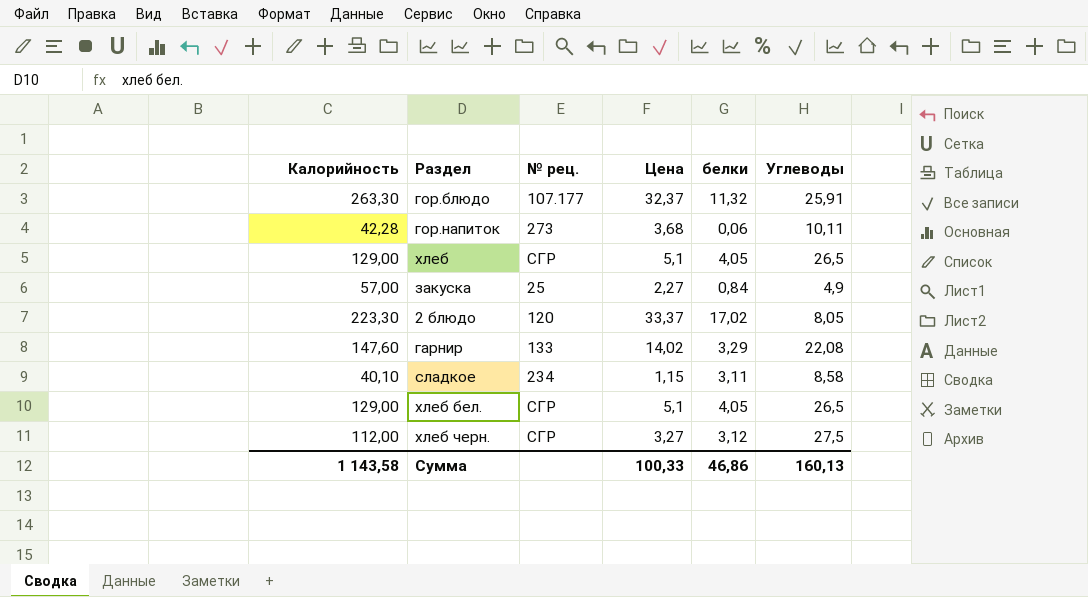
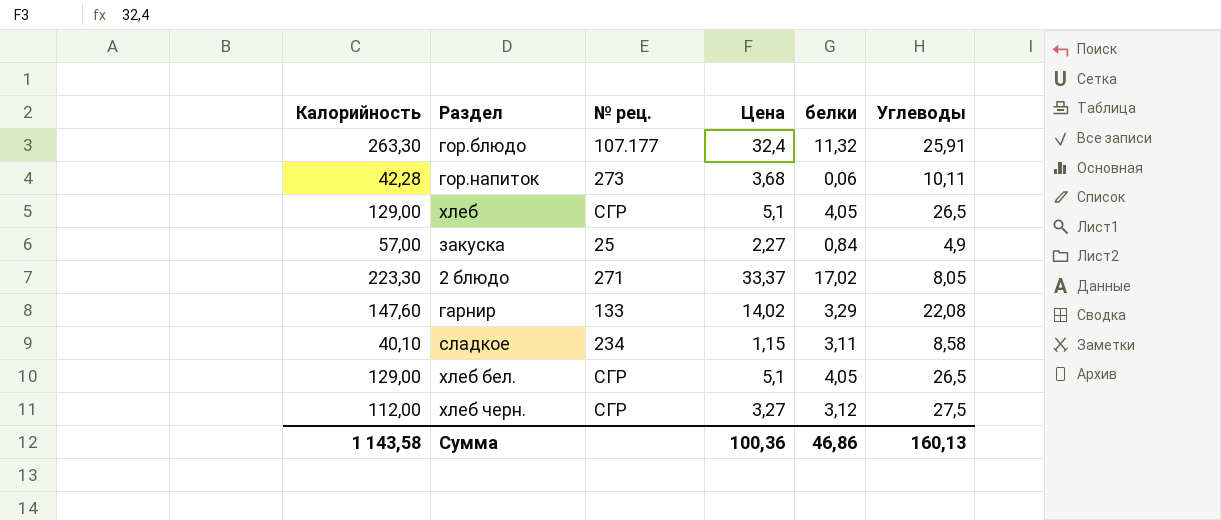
гор.блюдо | Цена: 32,37 -> 32,4
2 блюдо | № рец.: 120 -> 271
Сумма | Цена: 100,33 -> 100,36

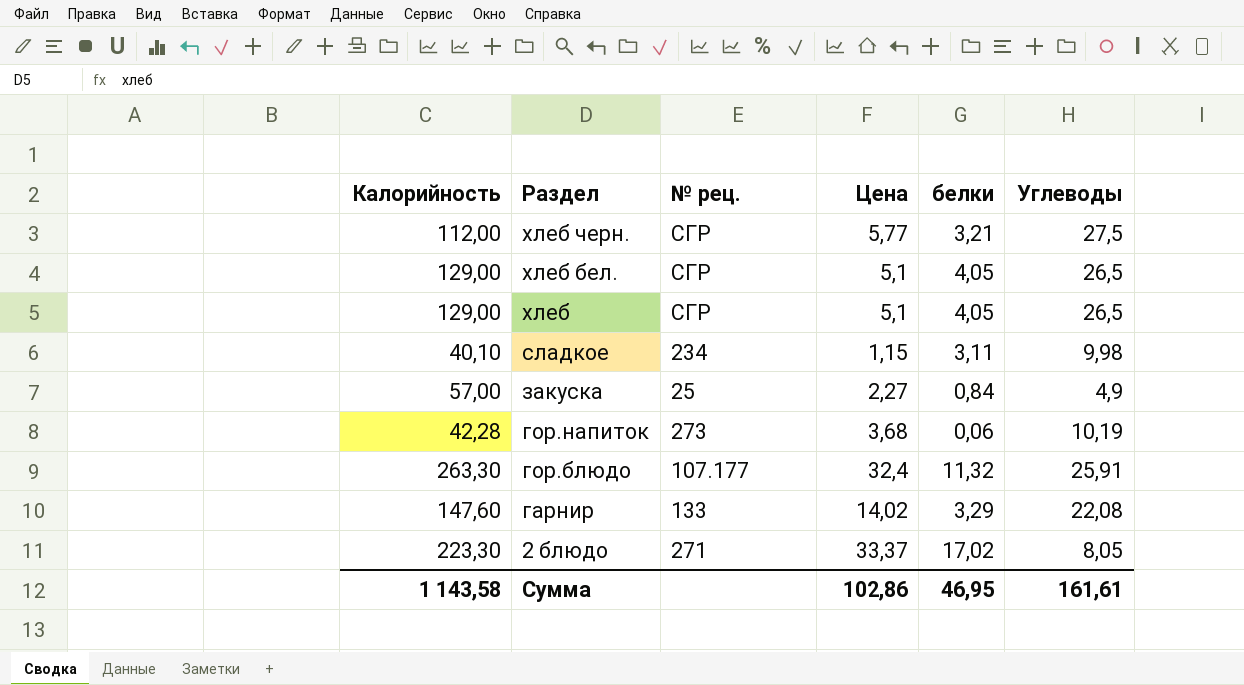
row order: none -> Раздел descending
хлеб черн. | Цена: 3,27 -> 5,77
хлеб черн. | белки: 3,12 -> 3,21
сладкое | Углеводы: 8,58 -> 9,98
гор.напиток | Углеводы: 10,11 -> 10,19
Сумма | Цена: 100,36 -> 102,86
Сумма | белки: 46,86 -> 46,95
Сумма | Углеводы: 160,13 -> 161,61

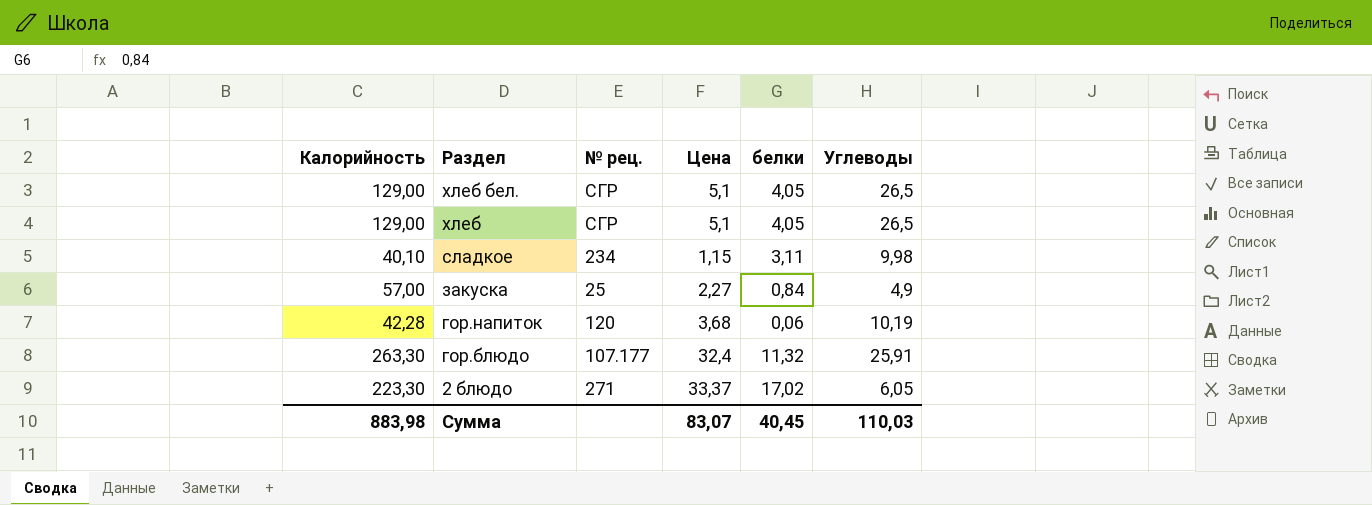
row хлеб черн.: 112,00 | СГР | 5,77 | 3,21 | 27,5 -> none
row гарнир: 147,60 | 133 | 14,02 | 3,29 | 22,08 -> none
гор.напиток | № рец.: 273 -> 120
2 блюдо | Углеводы: 8,05 -> 6,05
Сумма | Калорийность: 1 143,58 -> 883,98
Сумма | Цена: 102,86 -> 83,07
Сумма | белки: 46,95 -> 40,45
Сумма | Углеводы: 161,61 -> 110,03

